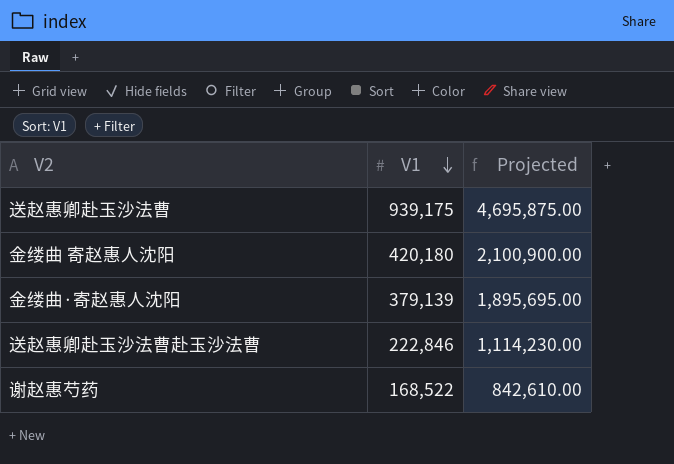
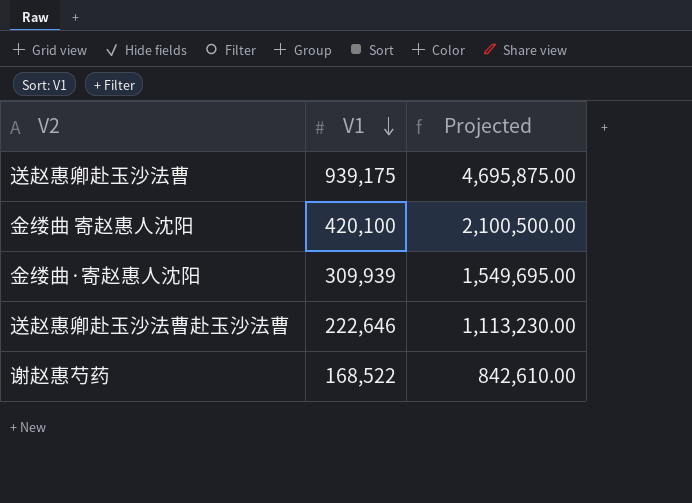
金缕曲 寄赵惠人沈阳 | V1: 420,180 -> 420,100
金缕曲 寄赵惠人沈阳 | Projected: 2,100,900.00 -> 2,100,500.00
金缕曲·寄赵惠人沈阳 | V1: 379,139 -> 309,939
金缕曲·寄赵惠人沈阳 | Projected: 1,895,695.00 -> 1,549,695.00
送赵惠卿赴玉沙法曹赴玉沙法曹 | V1: 222,846 -> 222,646
送赵惠卿赴玉沙法曹赴玉沙法曹 | Projected: 1,114,230.00 -> 1,113,230.00

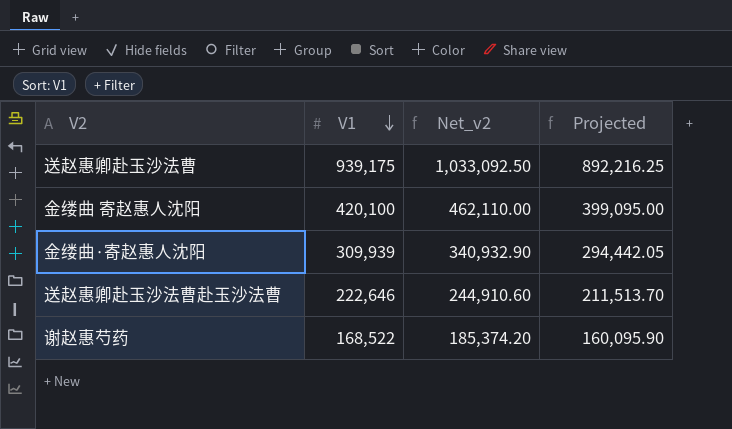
column Net_v2 | formula: none -> [V1] * 1.1
column Projected | formula: [V1] * 5 -> [V1] * 0.95

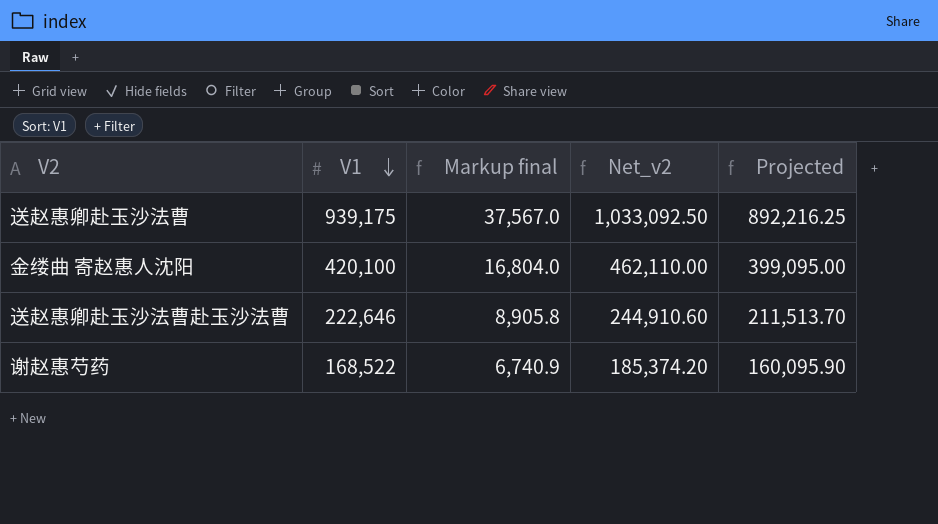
column Markup final | formula: none -> [V1] * 0.04
row 金缕曲·寄赵惠人沈阳: 309,939 | 340,932.90 | 294,442.05 -> none

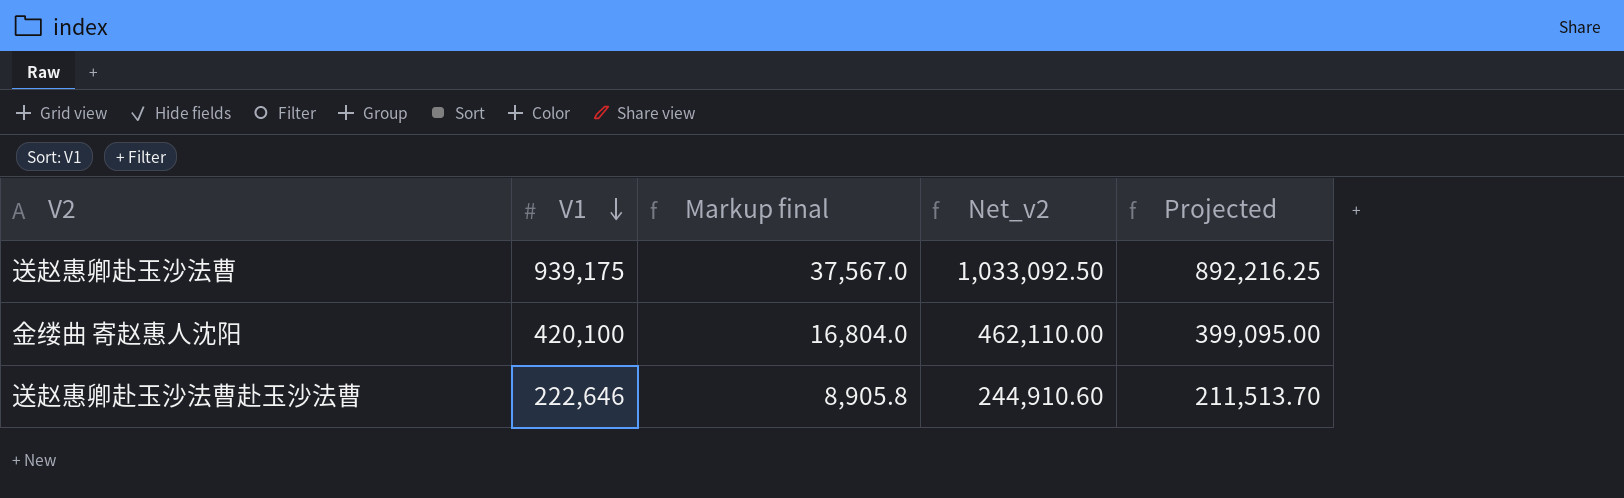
row 谢赵惠芍药: 168,522 | 6,740.9 | 185,374.20 | 160,095.90 -> none

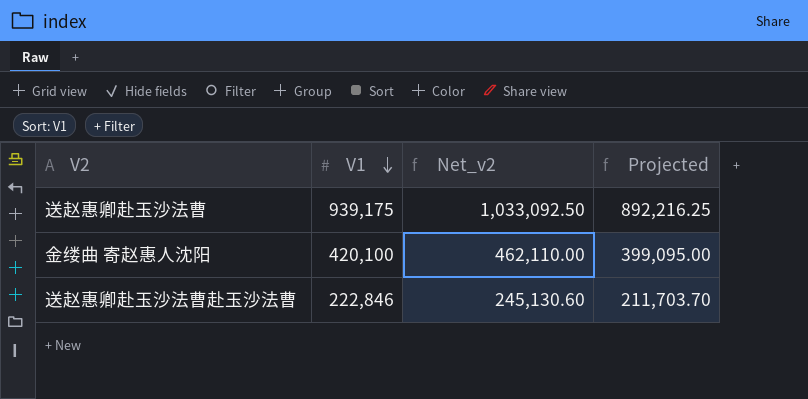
column Markup final | formula: [V1] * 0.04 -> none
送赵惠卿赴玉沙法曹赴玉沙法曹 | V1: 222,646 -> 222,846
送赵惠卿赴玉沙法曹赴玉沙法曹 | Net_v2: 244,910.60 -> 245,130.60
送赵惠卿赴玉沙法曹赴玉沙法曹 | Projected: 211,513.70 -> 211,703.70

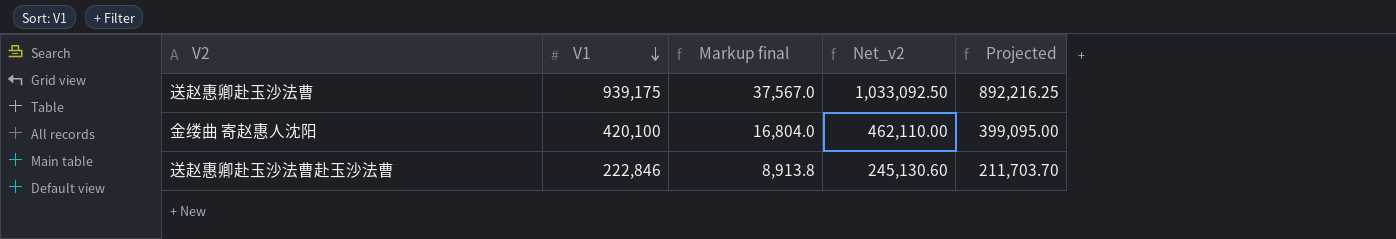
column Markup final | formula: none -> [V1] * 0.04

